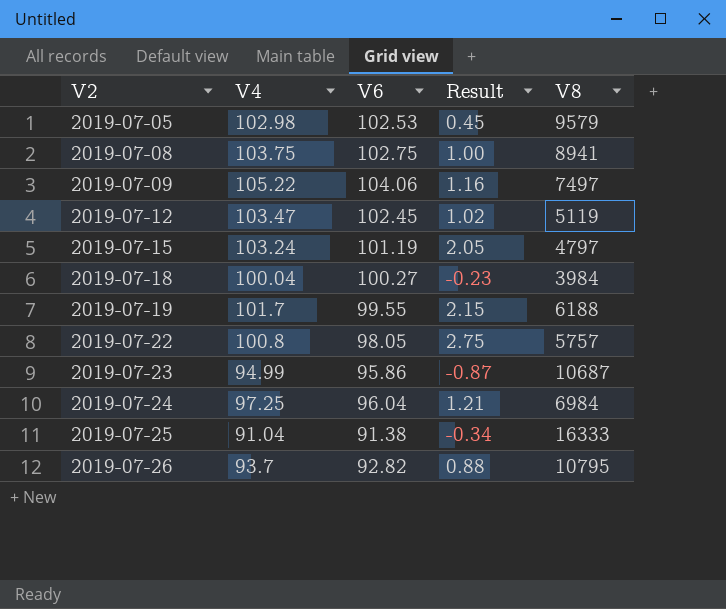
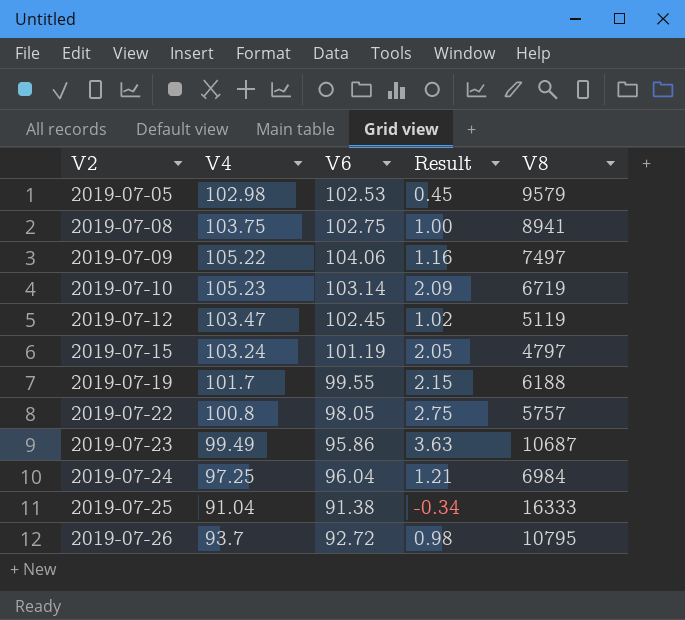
row 2019-07-18: 100.04 | 100.27 | -0.23 | 3984 -> none
row 2019-07-10: none -> 105.23 | 103.14 | 2.09 | 6719
2019-07-23 | V4: 94.99 -> 99.49
2019-07-23 | Result: -0.87 -> 3.63
2019-07-26 | V6: 92.82 -> 92.72
2019-07-26 | Result: 0.88 -> 0.98

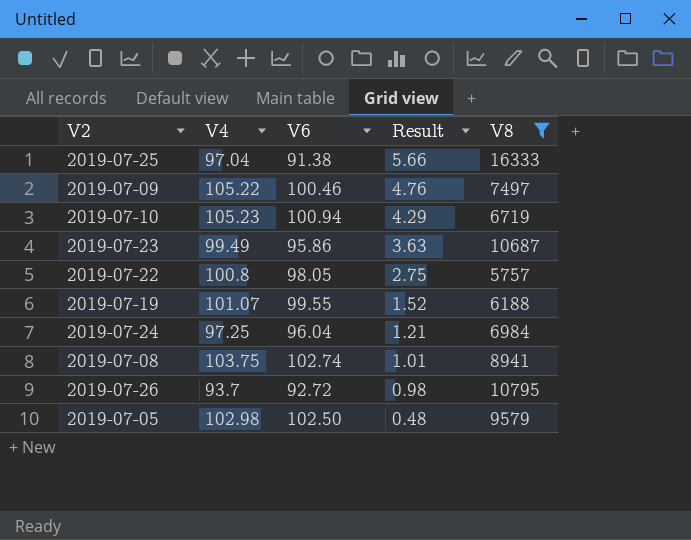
filter: none -> V8 >= 5757
row order: V2 ascending -> Result descending
2019-07-25 | V4: 91.04 -> 97.04
2019-07-25 | Result: -0.34 -> 5.66
2019-07-09 | V6: 104.06 -> 100.46
2019-07-09 | Result: 1.16 -> 4.76
2019-07-10 | V6: 103.14 -> 100.94
2019-07-10 | Result: 2.09 -> 4.29
2019-07-19 | V4: 101.7 -> 101.07
2019-07-19 | Result: 2.15 -> 1.52
2019-07-08 | V6: 102.75 -> 102.74
2019-07-08 | Result: 1.00 -> 1.01
2019-07-05 | V6: 102.53 -> 102.50
2019-07-05 | Result: 0.45 -> 0.48

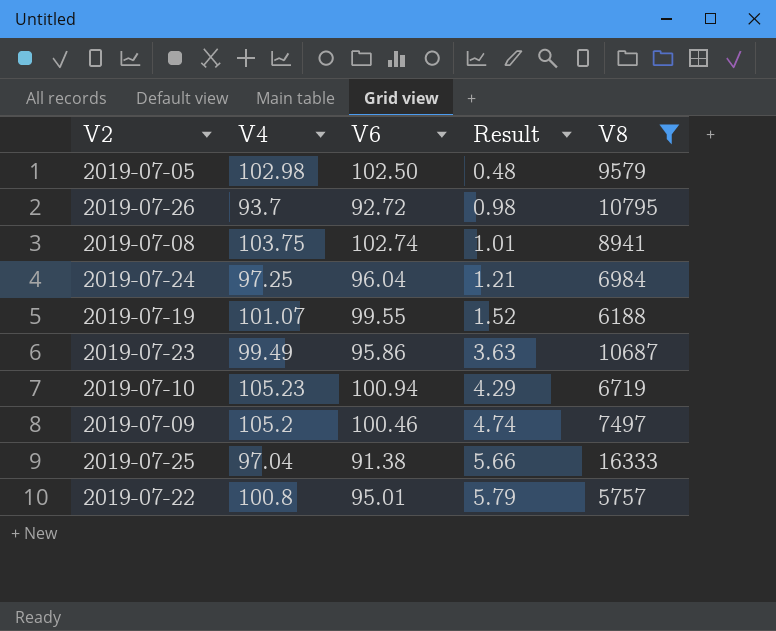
row order: Result descending -> Result ascending
2019-07-09 | V4: 105.22 -> 105.2
2019-07-09 | Result: 4.76 -> 4.74
2019-07-22 | V6: 98.05 -> 95.01
2019-07-22 | Result: 2.75 -> 5.79

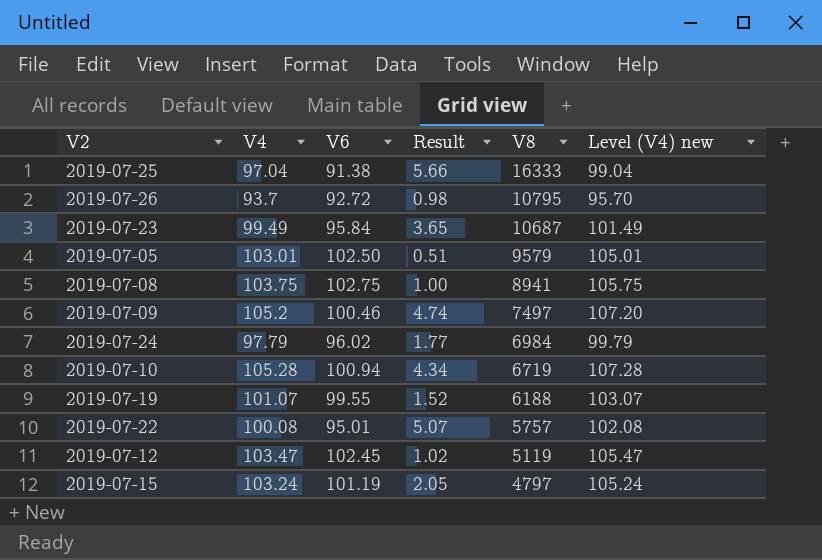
filter: V8 >= 5757 -> none
row order: Result ascending -> V8 descending
column Level (V4) new | formula: none -> [V4] + 2
2019-07-23 | V6: 95.86 -> 95.84
2019-07-23 | Result: 3.63 -> 3.65
2019-07-05 | V4: 102.98 -> 103.01
2019-07-05 | Result: 0.48 -> 0.51
2019-07-08 | V6: 102.74 -> 102.75
2019-07-08 | Result: 1.01 -> 1.00
2019-07-24 | V4: 97.25 -> 97.79
2019-07-24 | V6: 96.04 -> 96.02
2019-07-24 | Result: 1.21 -> 1.77
2019-07-10 | V4: 105.23 -> 105.28
2019-07-10 | Result: 4.29 -> 4.34
2019-07-22 | V4: 100.8 -> 100.08
2019-07-22 | Result: 5.79 -> 5.07

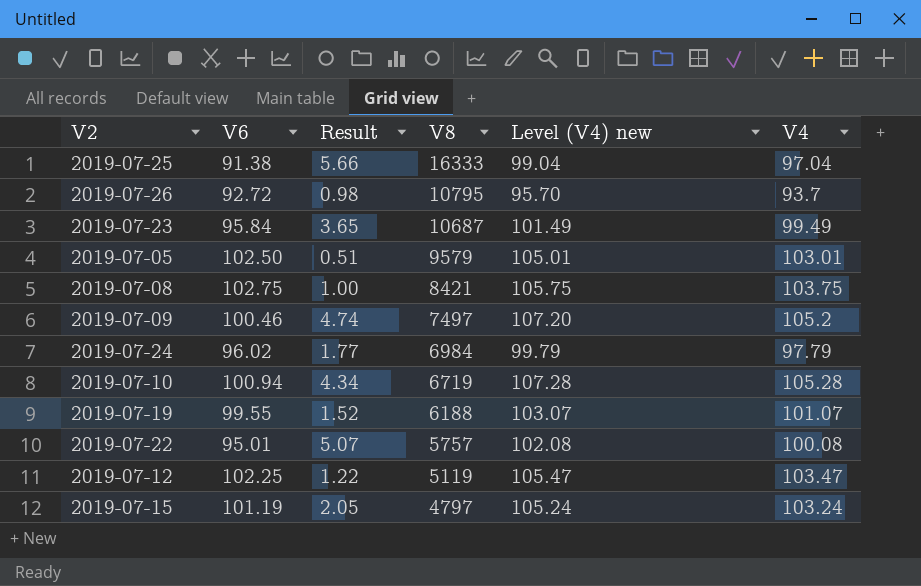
column V4 | position: 2 -> 6
2019-07-08 | V8: 8941 -> 8421
2019-07-12 | V6: 102.45 -> 102.25
2019-07-12 | Result: 1.02 -> 1.22

